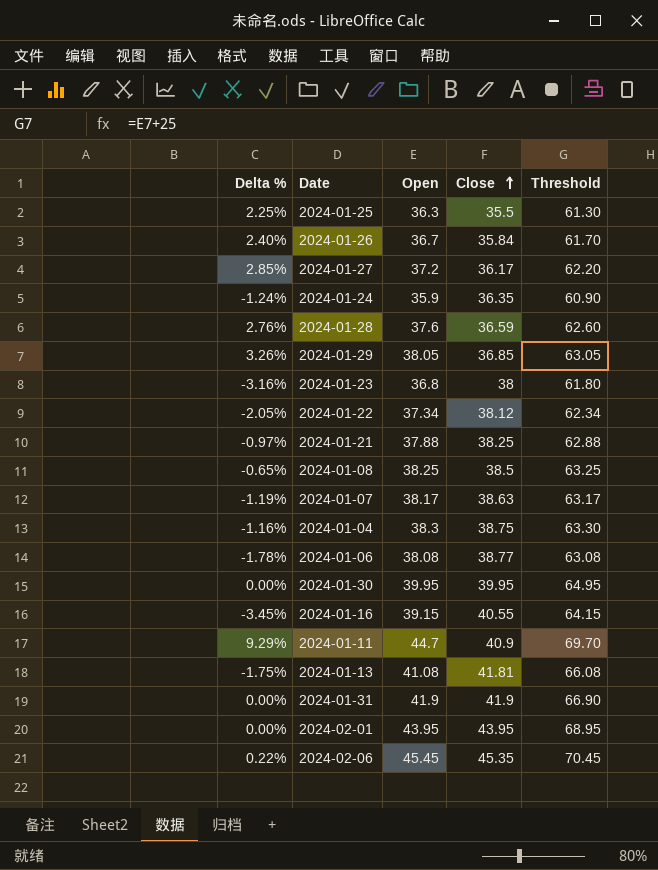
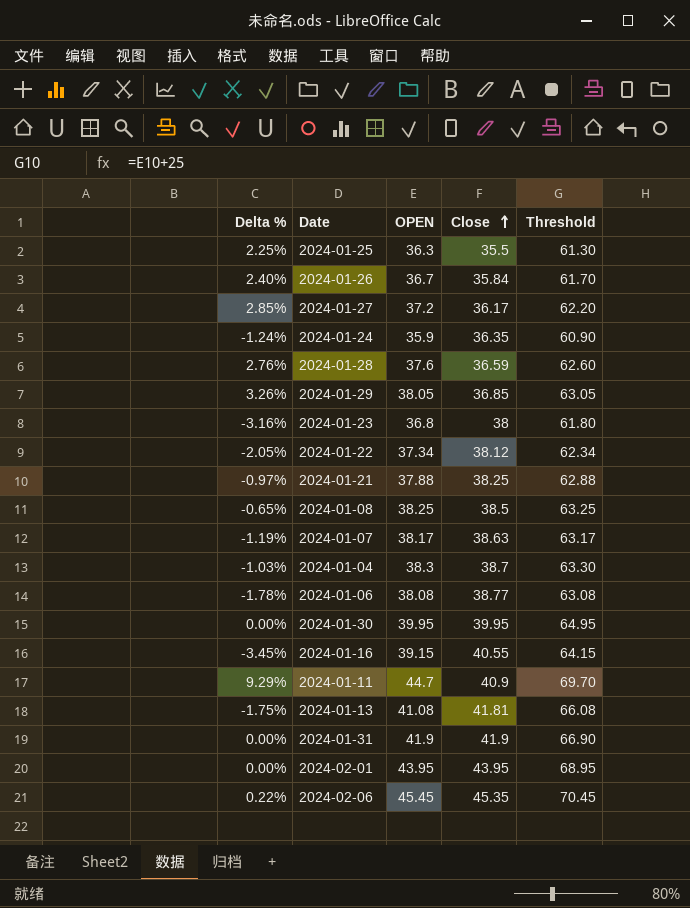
column name: Open -> OPEN
2024-01-04 | Delta %: -1.16% -> -1.03%
2024-01-04 | Close: 38.75 -> 38.7

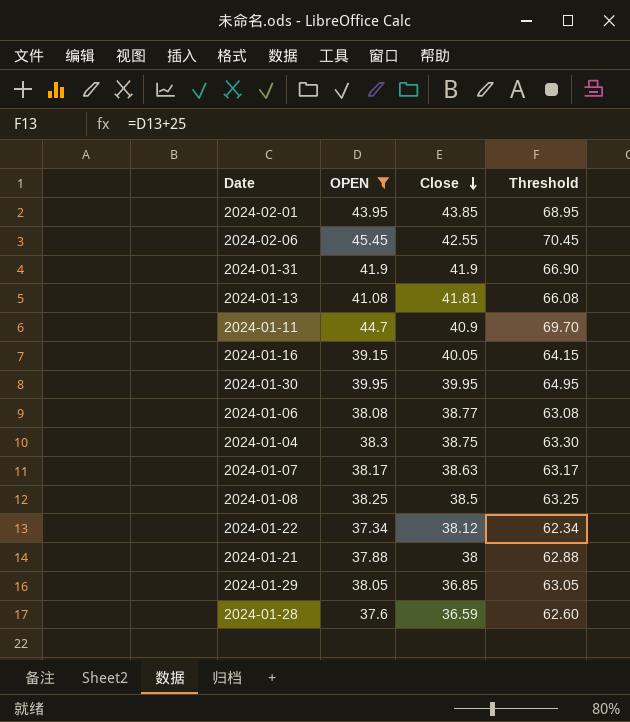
filter: none -> OPEN >= 37.34
row order: Close ascending -> Close descending
column Delta % | formula: ([OPEN] - [Close]) / [Close] -> none
2024-02-01 | Close: 43.95 -> 43.85
2024-02-06 | Close: 45.35 -> 42.55
2024-01-16 | Close: 40.55 -> 40.05
2024-01-04 | Close: 38.7 -> 38.75
2024-01-21 | Close: 38.25 -> 38

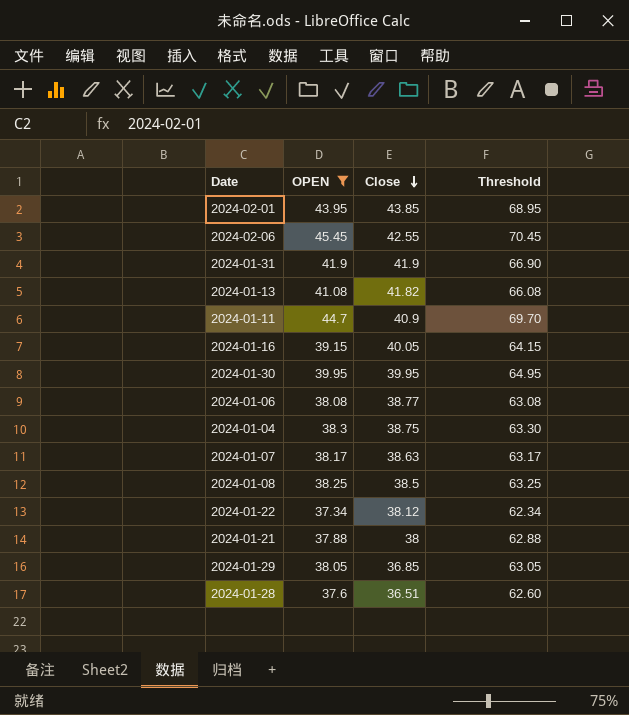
2024-01-13 | Close: 41.81 -> 41.82
2024-01-28 | Close: 36.59 -> 36.51

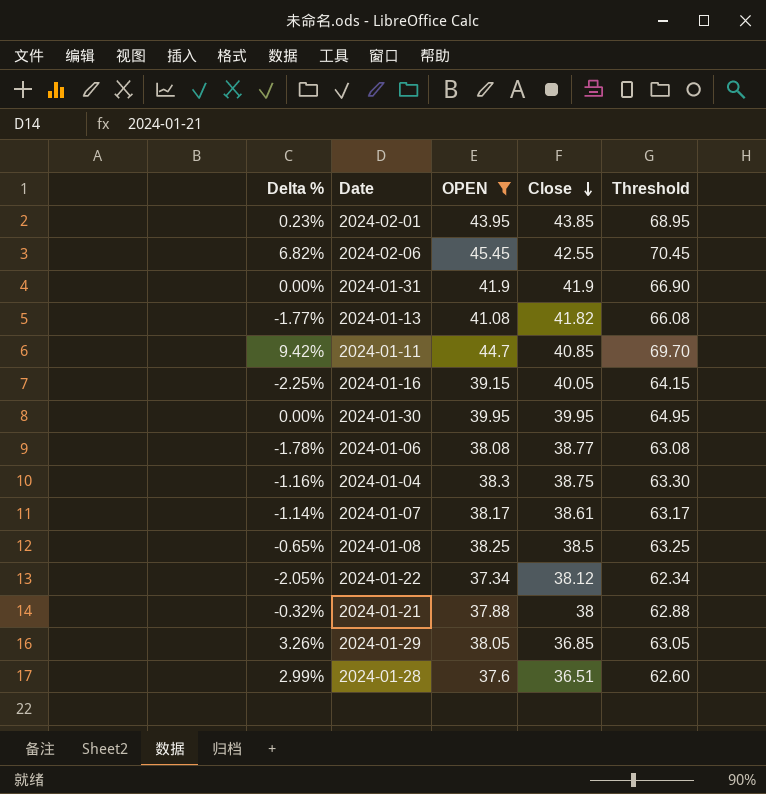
column Delta % | formula: none -> ([OPEN] - [Close]) / [Close]
2024-01-11 | Close: 40.9 -> 40.85
2024-01-07 | Close: 38.63 -> 38.61

